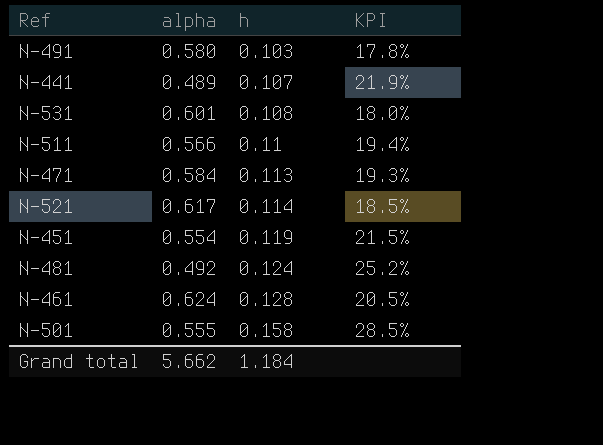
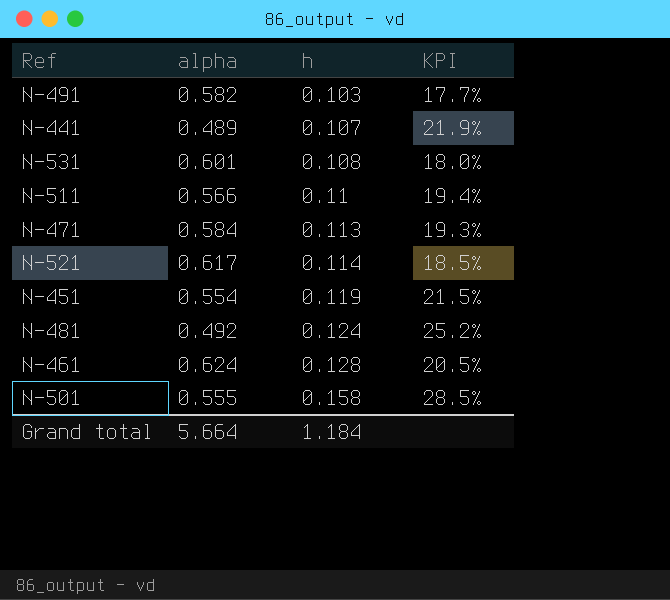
N-491 | alpha: 0.580 -> 0.582
N-491 | KPI: 17.8% -> 17.7%
Grand total | alpha: 5.662 -> 5.664

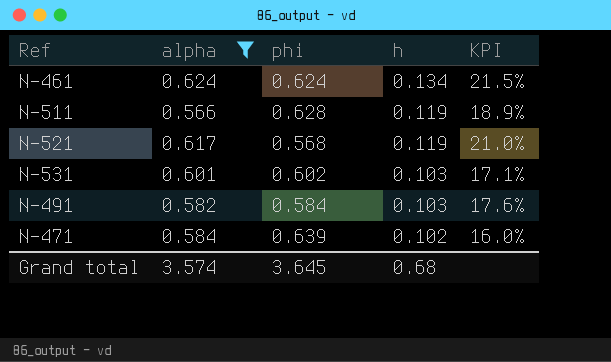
filter: none -> alpha >= 0.566
row order: h ascending -> h descending
column phi | position: none -> 3
column KPI | formula: [h] / [alpha] -> [h] / [phi]
N-461 | h: 0.128 -> 0.134
N-511 | h: 0.11 -> 0.119
N-521 | h: 0.114 -> 0.119
N-531 | h: 0.108 -> 0.103
N-471 | h: 0.113 -> 0.102
Grand total | alpha: 5.664 -> 3.574
Grand total | h: 1.184 -> 0.68

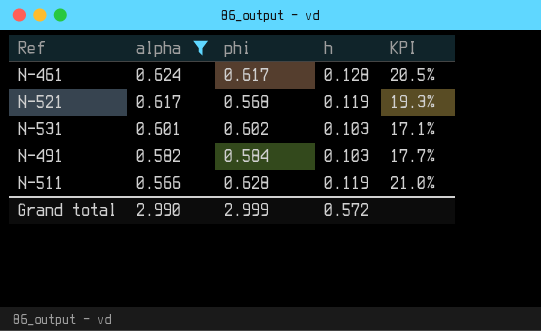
row order: h descending -> alpha descending
column KPI | formula: [h] / [phi] -> [h] / [alpha]
row N-471: 0.584 | 0.639 | 0.102 | 16.0% -> none
N-461 | phi: 0.624 -> 0.617
N-461 | h: 0.134 -> 0.128
Grand total | alpha: 3.574 -> 2.990
Grand total | phi: 3.645 -> 2.999
Grand total | h: 0.68 -> 0.572

